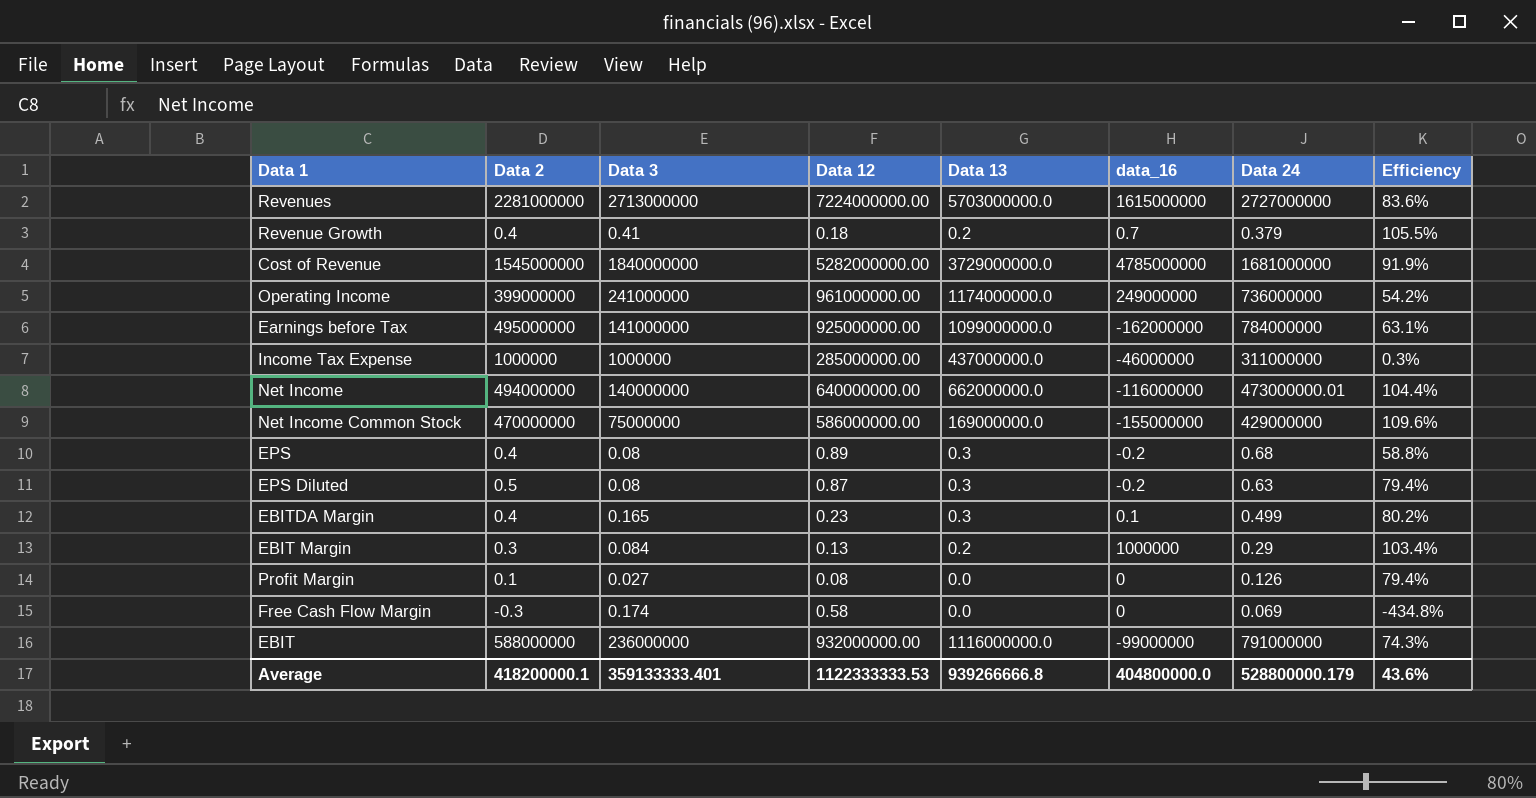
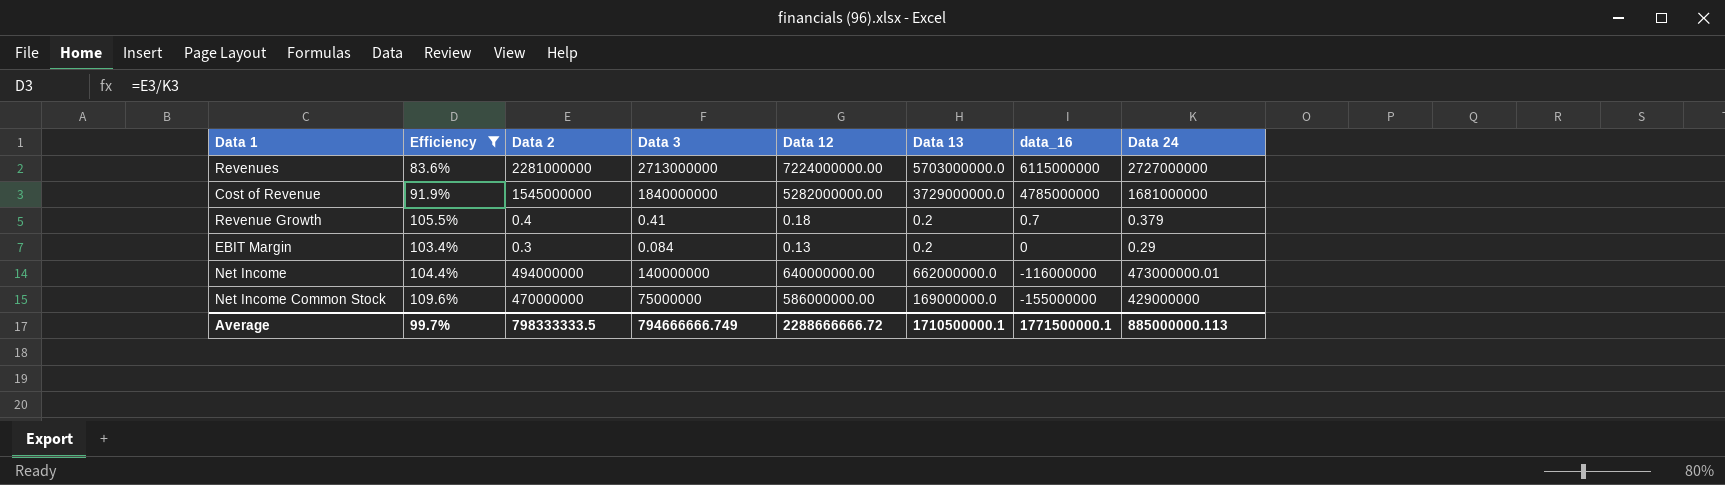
filter: none -> Efficiency >= 83.6%
row order: none -> data_16 descending
column Efficiency | position: 8 -> 2
Revenues | data_16: 1615000000 -> 6115000000
EBIT Margin | data_16: 1000000 -> 0
Average | Efficiency: 43.6% -> 99.7%
Average | Data 2: 418200000.1 -> 798333333.5
Average | Data 3: 359133333.401 -> 794666666.749
Average | Data 12: 1122333333.53 -> 2288666666.72
Average | Data 13: 939266666.8 -> 1710500000.1
Average | data_16: 404800000.0 -> 1771500000.1
Average | Data 24: 528800000.179 -> 885000000.113

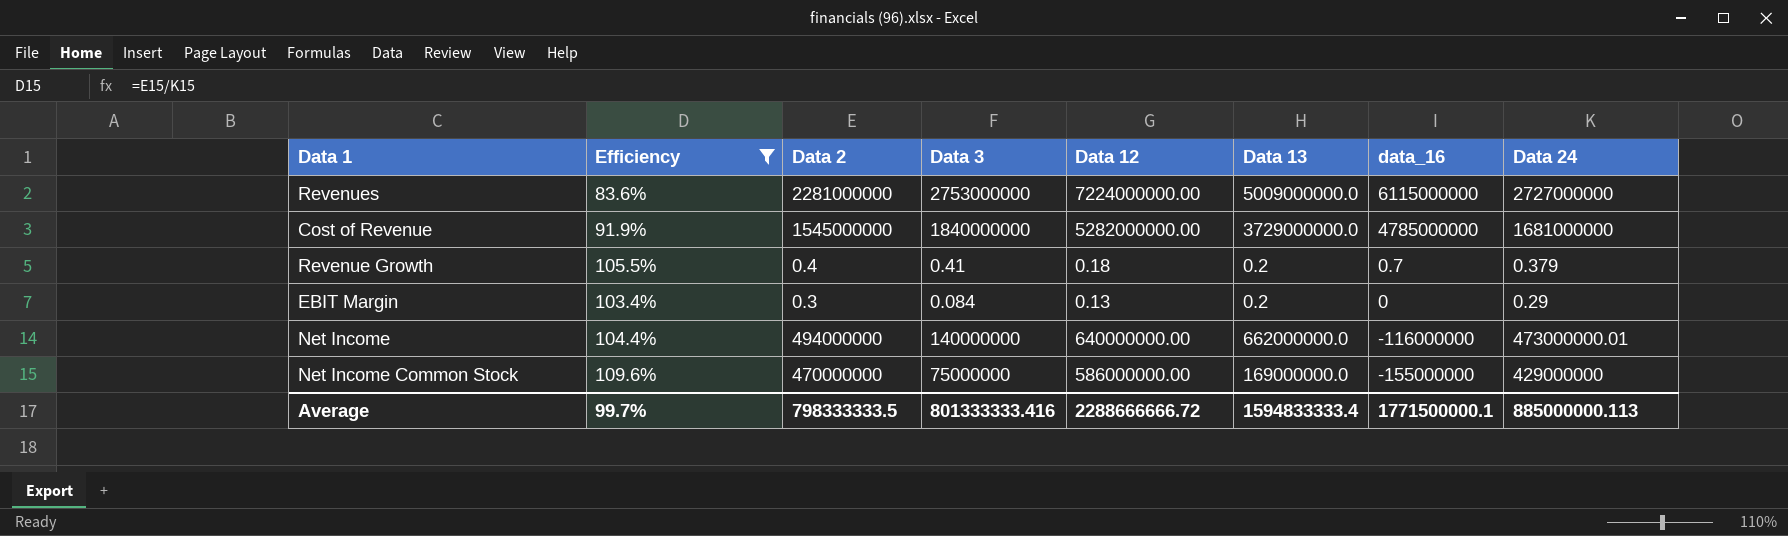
Revenues | Data 3: 2713000000 -> 2753000000
Revenues | Data 13: 5703000000.0 -> 5009000000.0
Average | Data 3: 794666666.749 -> 801333333.416
Average | Data 13: 1710500000.1 -> 1594833333.4

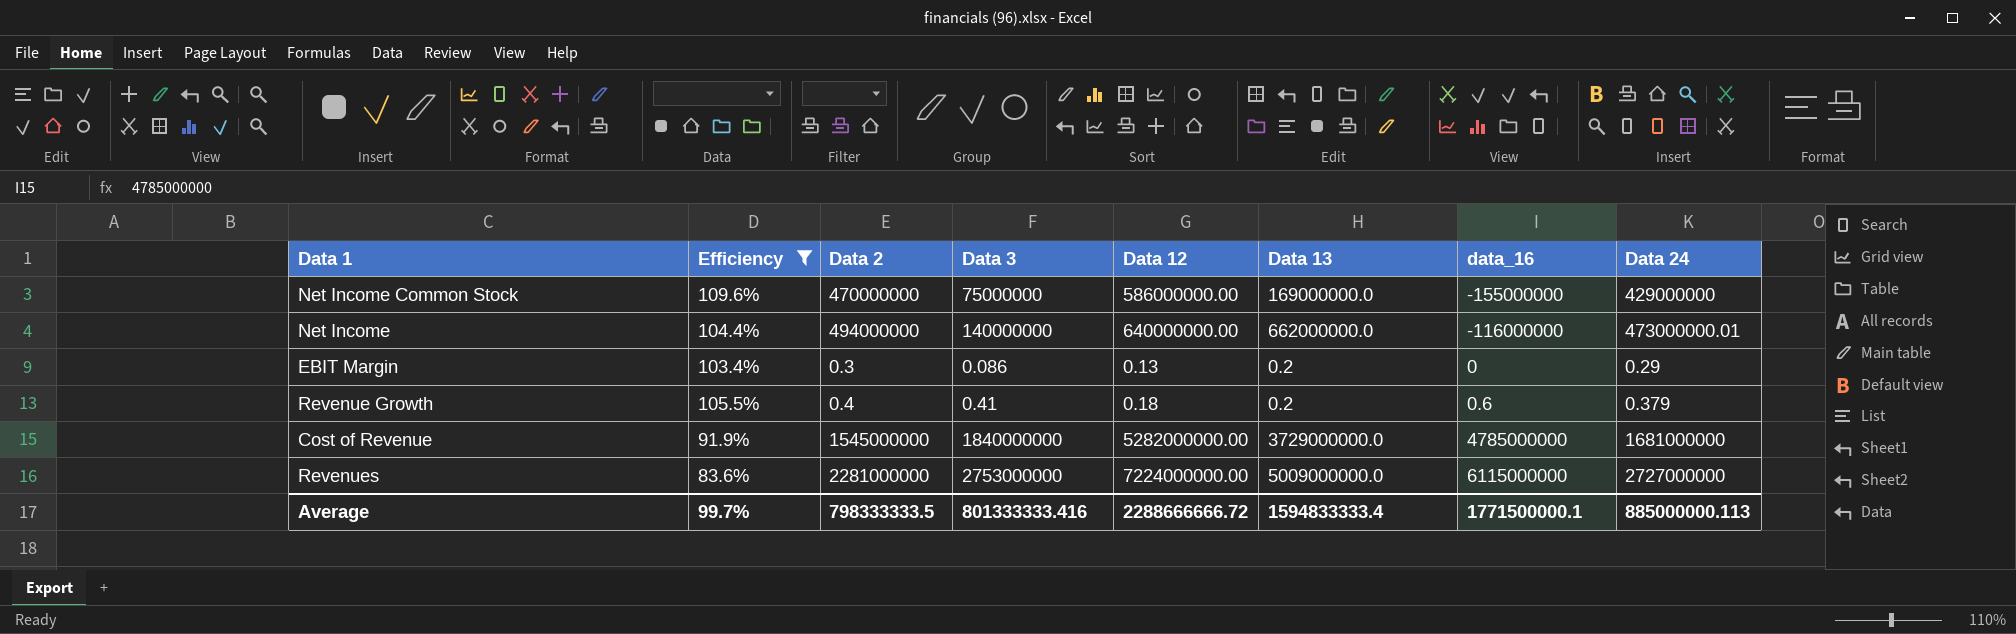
row order: data_16 descending -> data_16 ascending
EBIT Margin | Data 3: 0.084 -> 0.086
Revenue Growth | data_16: 0.7 -> 0.6

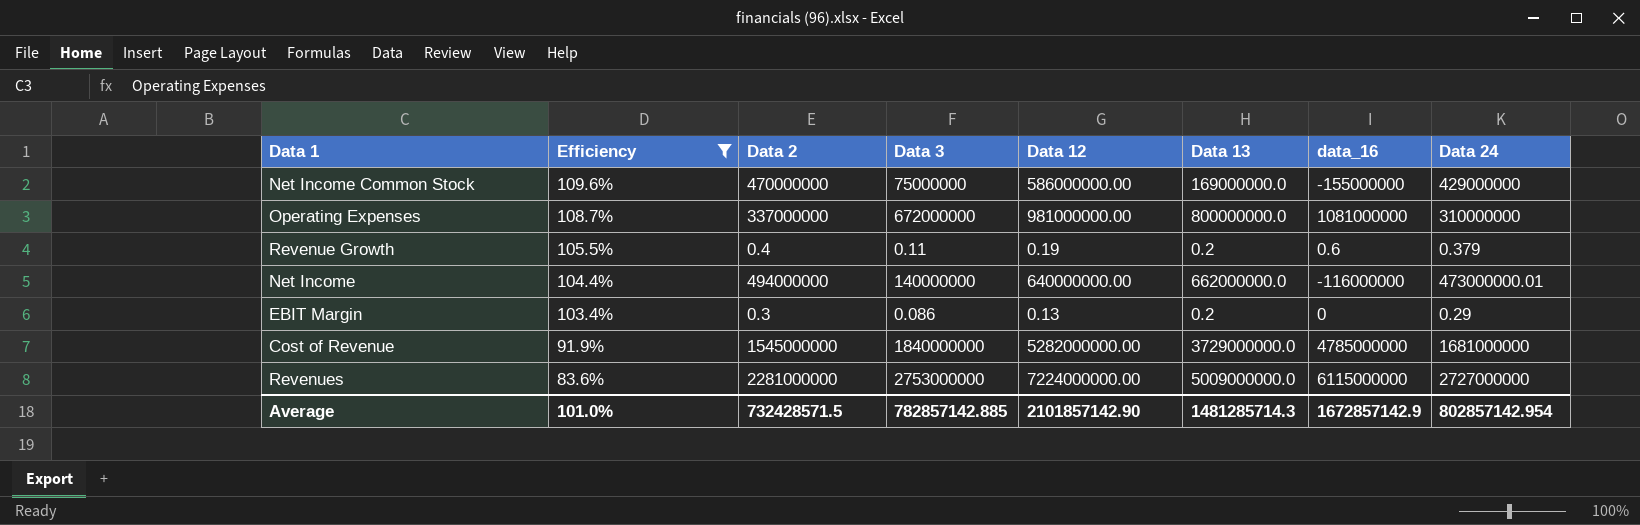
row order: data_16 ascending -> Efficiency descending
row Operating Expenses: none -> 108.7% | 337000000 | 672000000 | 981000000.00 | 800000000.0 | 1081000000 | 310000000
Revenue Growth | Data 3: 0.41 -> 0.11
Revenue Growth | Data 12: 0.18 -> 0.19
Average | Efficiency: 99.7% -> 101.0%
Average | Data 2: 798333333.5 -> 732428571.5
Average | Data 3: 801333333.416 -> 782857142.885
Average | Data 12: 2288666666.72 -> 2101857142.90
Average | Data 13: 1594833333.4 -> 1481285714.3
Average | data_16: 1771500000.1 -> 1672857142.9
Average | Data 24: 885000000.113 -> 802857142.954

